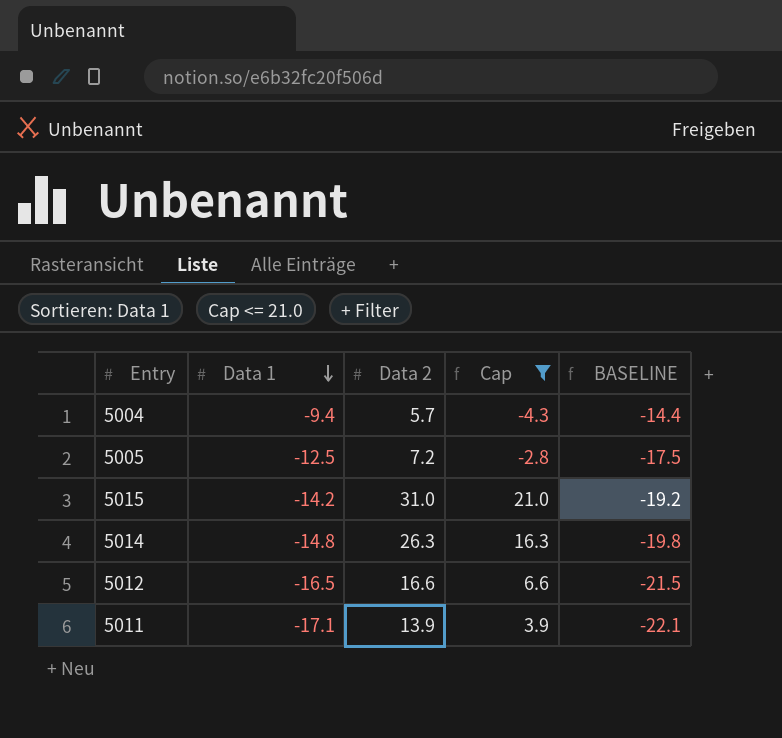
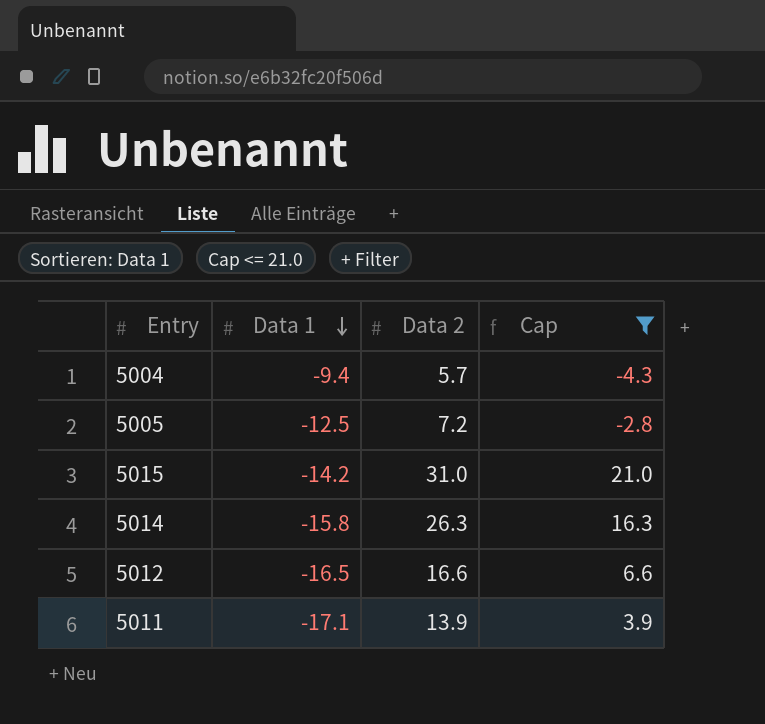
column BASELINE | formula: [Data 1] - 5 -> none
5014 | Data 1: -14.8 -> -15.8

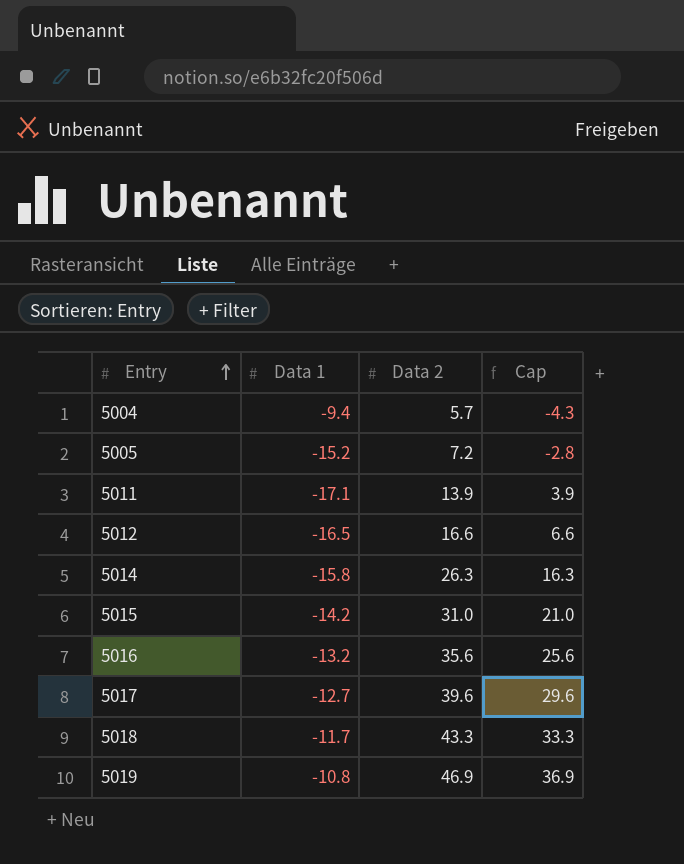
filter: Cap <= 21.0 -> none
row order: Data 1 descending -> Entry ascending
5005 | Data 1: -12.5 -> -15.2

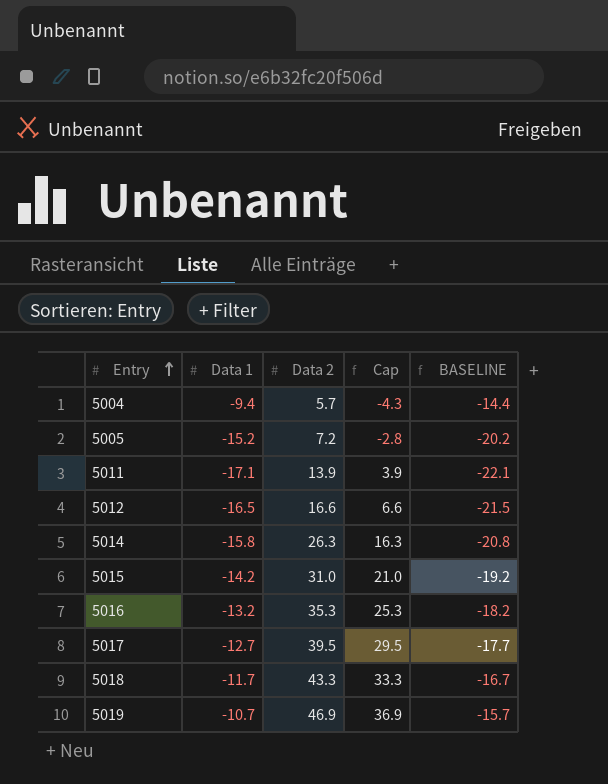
column BASELINE | formula: none -> [Data 1] - 5
5016 | Data 2: 35.6 -> 35.3
5016 | Cap: 25.6 -> 25.3
5017 | Data 2: 39.6 -> 39.5
5017 | Cap: 29.6 -> 29.5
5019 | Data 1: -10.8 -> -10.7

